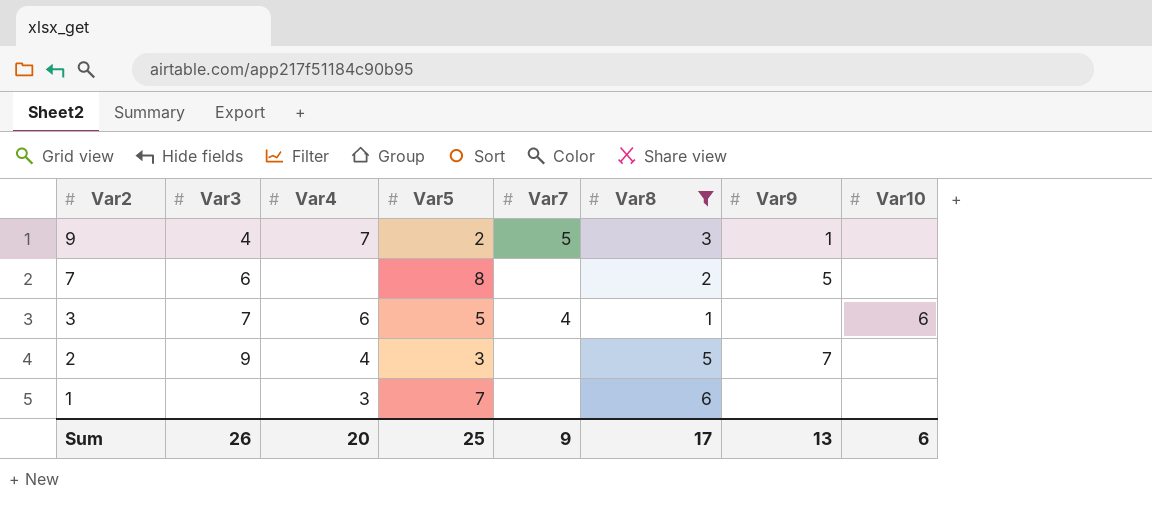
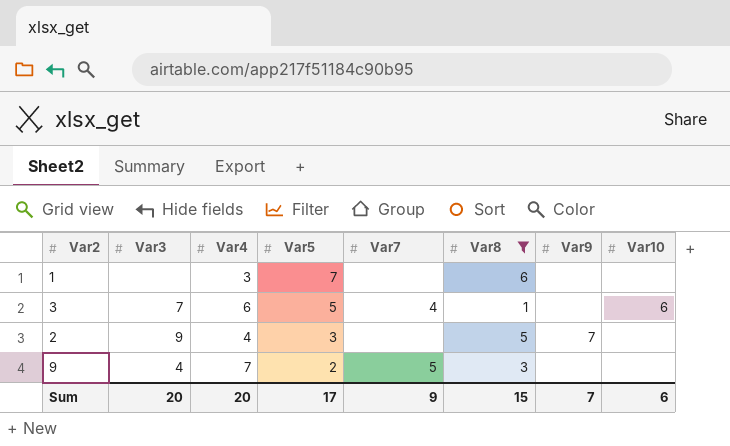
row order: Var2 descending -> Var5 descending
row 7: 6 | none | 8 | none | 2 | 5 | none -> none
9 | Var9: 1 -> none
Sum | Var3: 26 -> 20
Sum | Var5: 25 -> 17
Sum | Var8: 17 -> 15
Sum | Var9: 13 -> 7

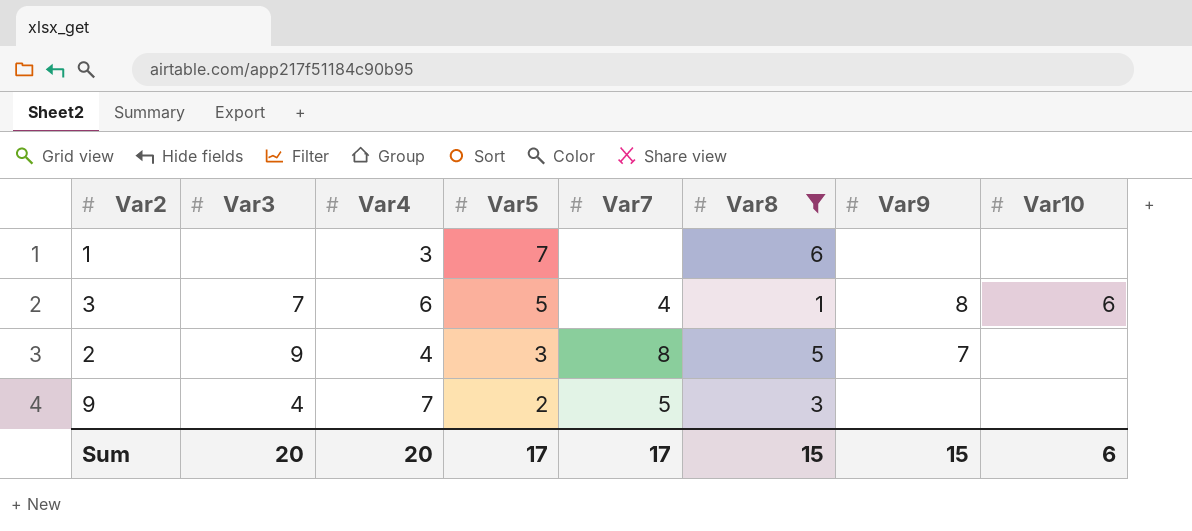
3 | Var9: none -> 8
2 | Var7: none -> 8
Sum | Var7: 9 -> 17
Sum | Var9: 7 -> 15

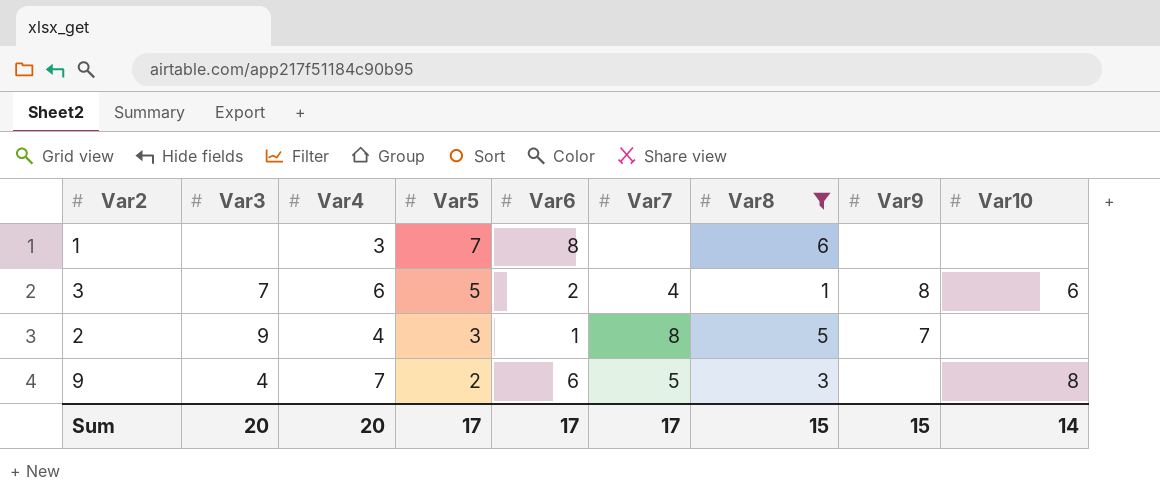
column Var6 | position: none -> 5
9 | Var10: none -> 8
Sum | Var10: 6 -> 14

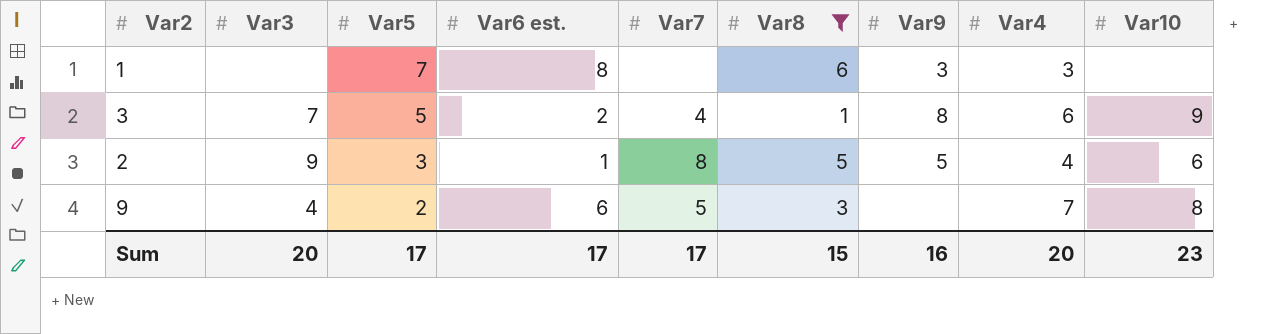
column name: Var6 -> Var6 est.
column Var4 | position: 3 -> 8
1 | Var9: none -> 3
3 | Var10: 6 -> 9
2 | Var9: 7 -> 5
2 | Var10: none -> 6
Sum | Var9: 15 -> 16
Sum | Var10: 14 -> 23

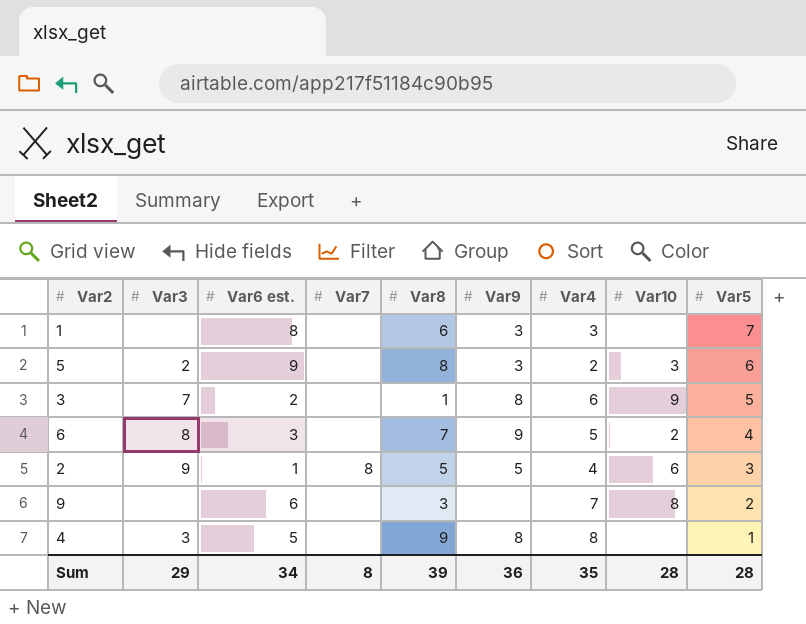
filter: Var8 <= 6 -> none
column Var5 | position: 3 -> 9
3 | Var7: 4 -> none
9 | Var3: 4 -> none
9 | Var7: 5 -> none
Sum | Var3: 20 -> 29
Sum | Var6 est.: 17 -> 34
Sum | Var7: 17 -> 8
Sum | Var8: 15 -> 39
Sum | Var9: 16 -> 36
Sum | Var4: 20 -> 35
Sum | Var10: 23 -> 28
Sum | Var5: 17 -> 28

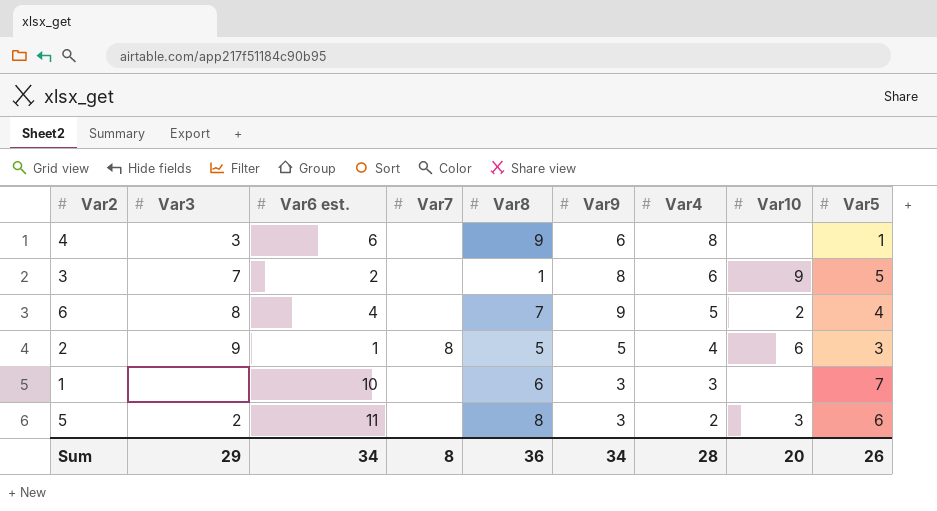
row order: Var5 descending -> Var4 descending
row 9: none | 6 | none | 3 | none | 7 | 8 | 2 -> none
4 | Var6 est.: 5 -> 6
4 | Var9: 8 -> 6
6 | Var6 est.: 3 -> 4
1 | Var6 est.: 8 -> 10
5 | Var6 est.: 9 -> 11
Sum | Var8: 39 -> 36
Sum | Var9: 36 -> 34
Sum | Var4: 35 -> 28
Sum | Var10: 28 -> 20
Sum | Var5: 28 -> 26

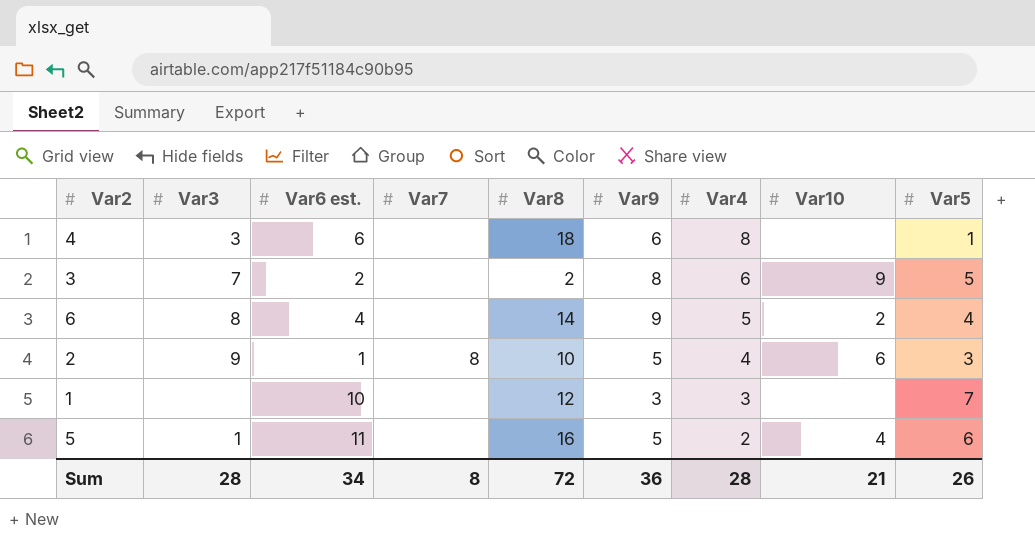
4 | Var8: 9 -> 18
3 | Var8: 1 -> 2
6 | Var8: 7 -> 14
2 | Var8: 5 -> 10
1 | Var8: 6 -> 12
5 | Var3: 2 -> 1
5 | Var8: 8 -> 16
5 | Var9: 3 -> 5
5 | Var10: 3 -> 4
Sum | Var3: 29 -> 28
Sum | Var8: 36 -> 72
Sum | Var9: 34 -> 36
Sum | Var10: 20 -> 21

